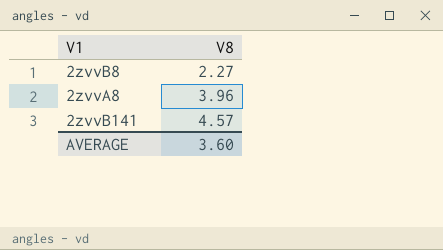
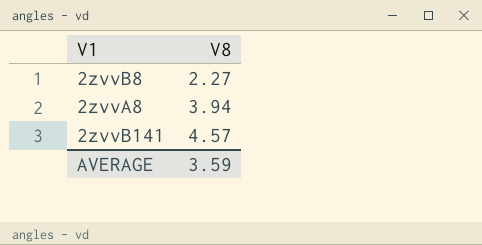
2zvvA8 | V8: 3.96 -> 3.94
AVERAGE | V8: 3.60 -> 3.59

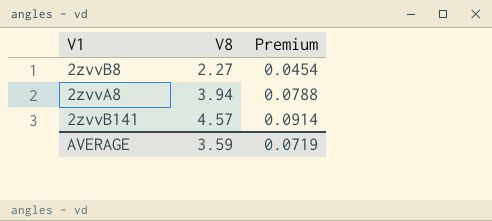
column Premium | formula: none -> [V8] * 0.02

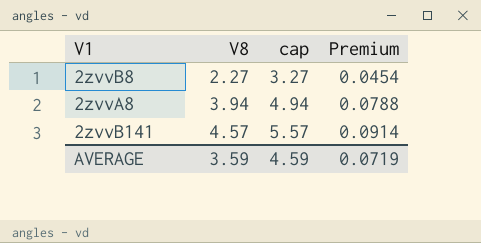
column cap | formula: none -> [V8] + 1

